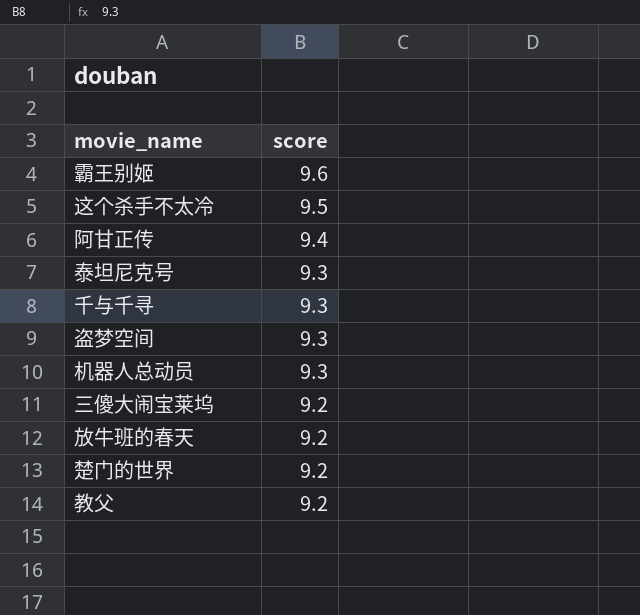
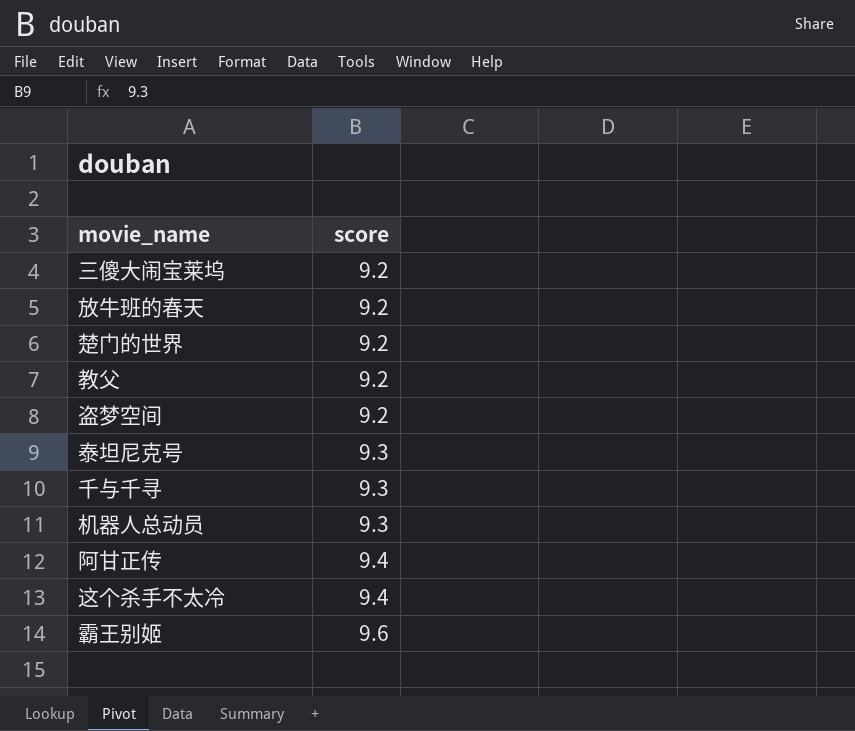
row order: score descending -> score ascending
盗梦空间 | score: 9.3 -> 9.2
这个杀手不太冷 | score: 9.5 -> 9.4

